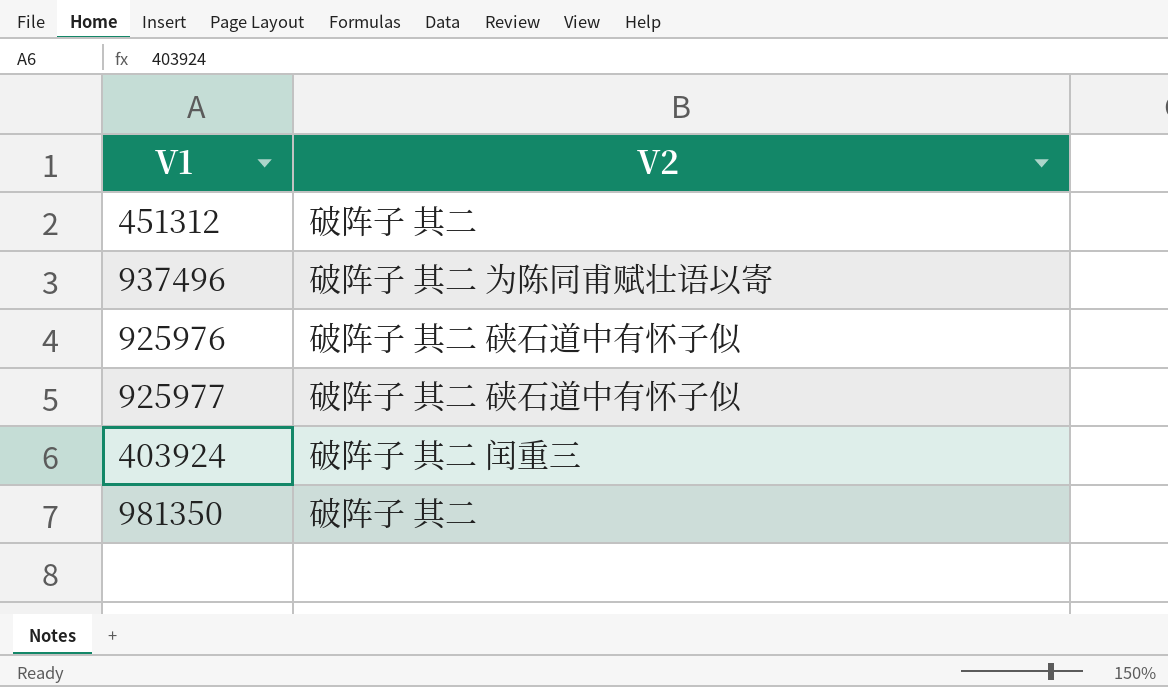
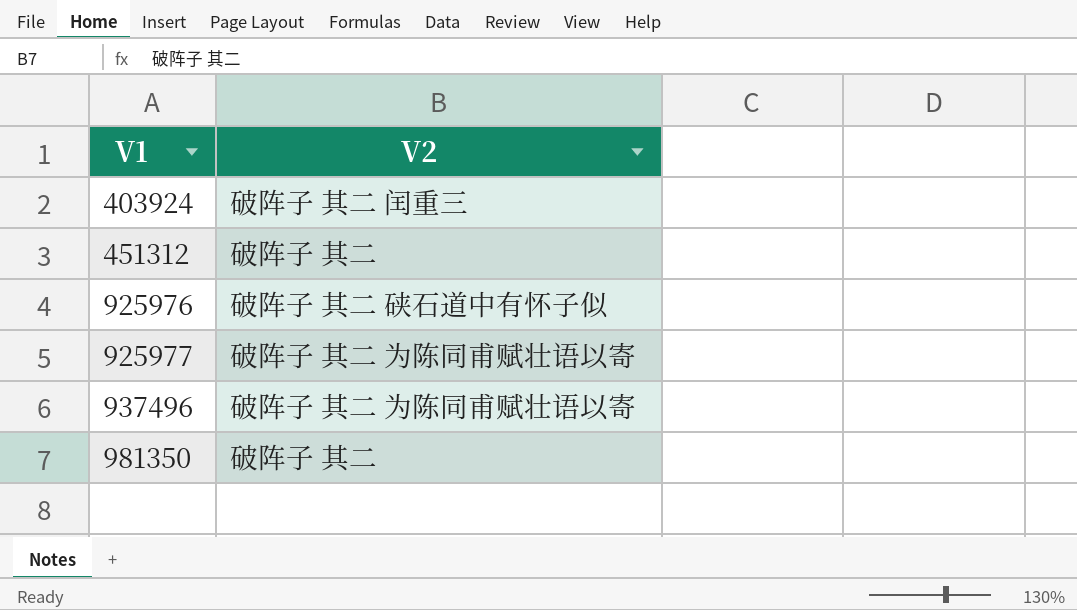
row order: none -> V1 ascending
925977 | V2: 破阵子 其二 硖石道中有怀子似 -> 破阵子 其二 为陈同甫赋壮语以寄

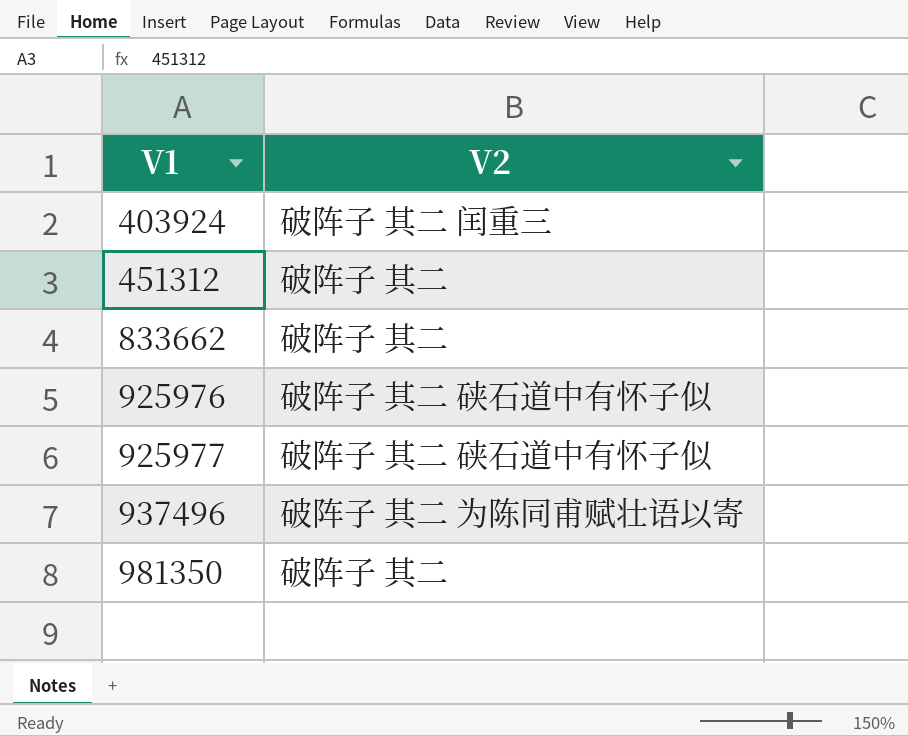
row 833662: none -> 破阵子 其二
925977 | V2: 破阵子 其二 为陈同甫赋壮语以寄 -> 破阵子 其二 硖石道中有怀子似

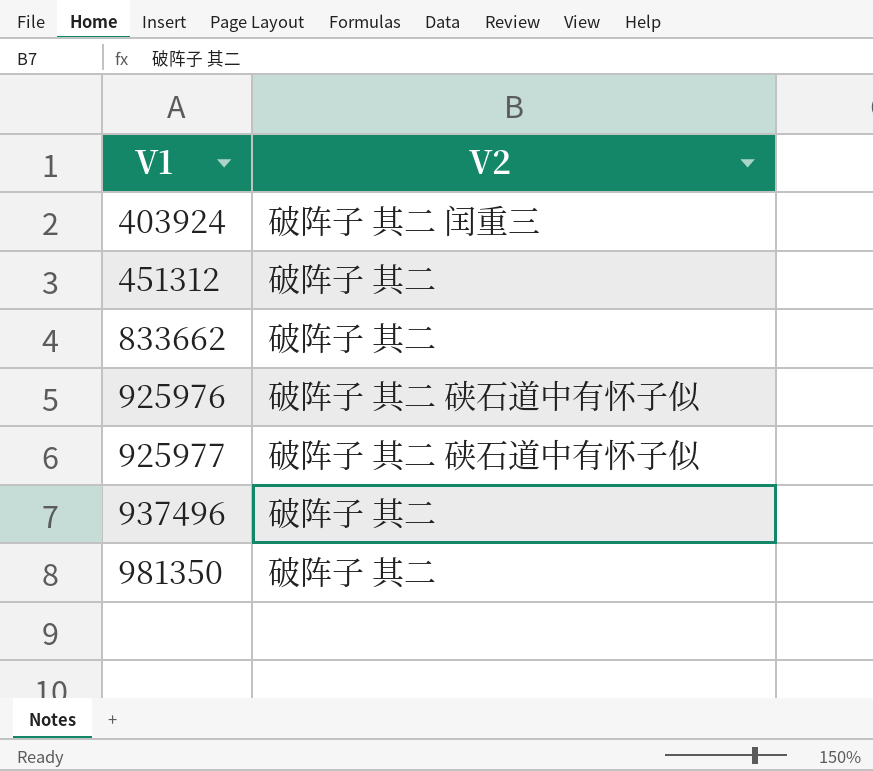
937496 | V2: 破阵子 其二 为陈同甫赋壮语以寄 -> 破阵子 其二

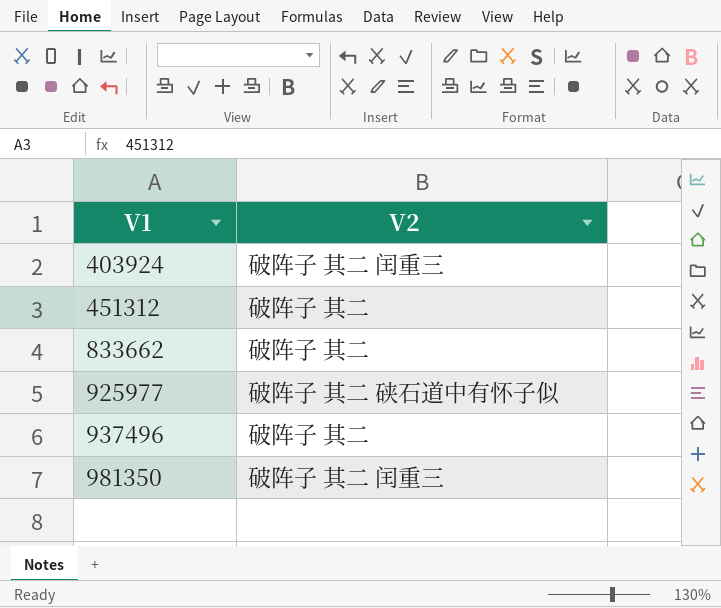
row 925976: 破阵子 其二 硖石道中有怀子似 -> none
981350 | V2: 破阵子 其二 -> 破阵子 其二 闰重三

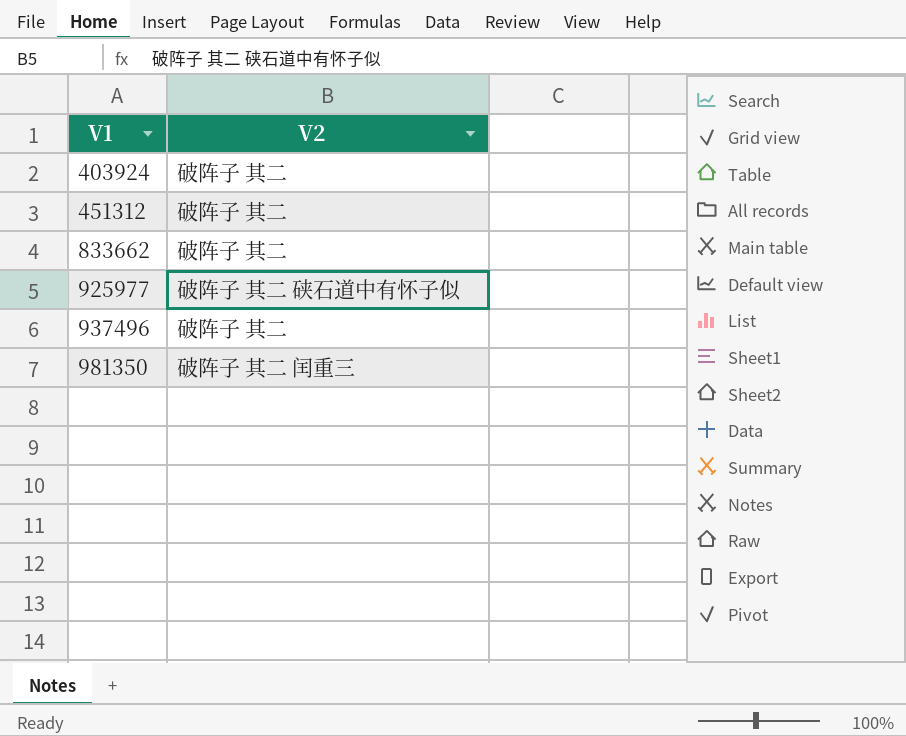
403924 | V2: 破阵子 其二 闰重三 -> 破阵子 其二

